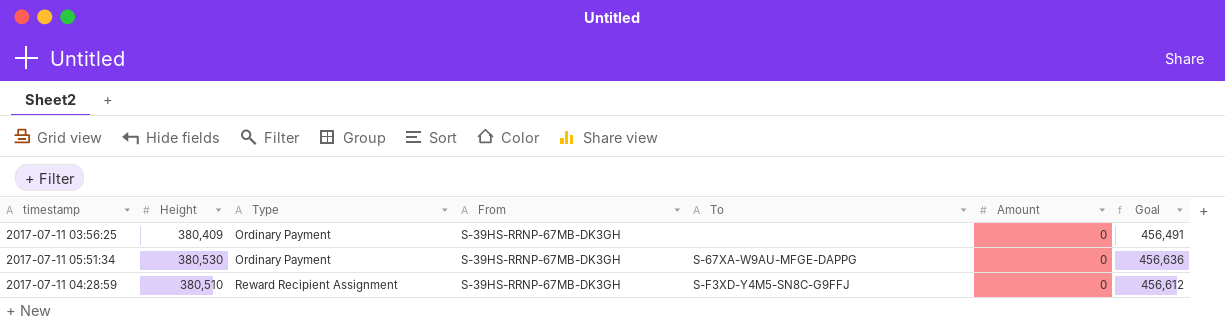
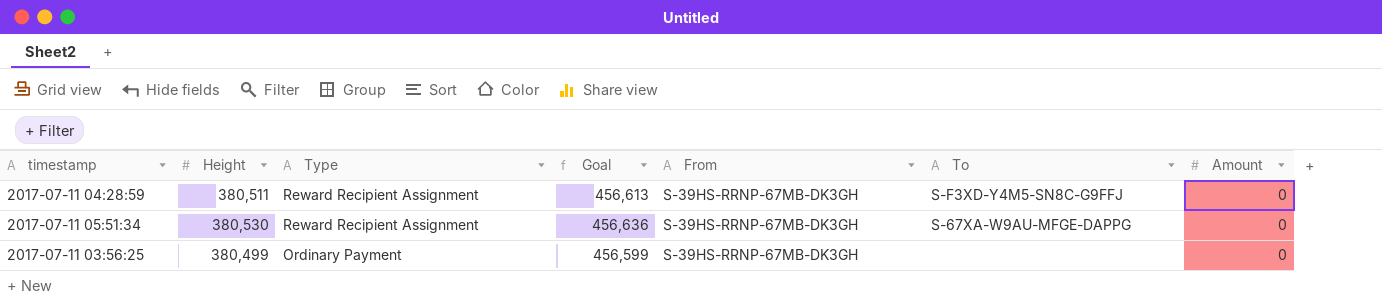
row order: Type ascending -> Type descending
column Goal | position: 7 -> 4
2017-07-11 04:28:59 | Height: 380,510 -> 380,511
2017-07-11 04:28:59 | Goal: 456,612 -> 456,613
2017-07-11 05:51:34 | Type: Ordinary Payment -> Reward Recipient Assignment
2017-07-11 03:56:25 | Height: 380,409 -> 380,499
2017-07-11 03:56:25 | Goal: 456,491 -> 456,599

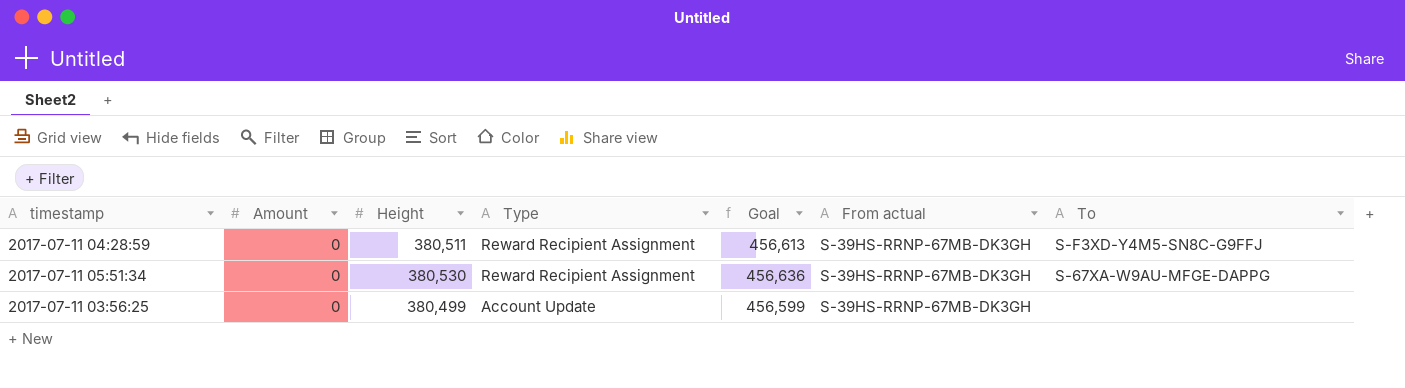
column Amount | position: 7 -> 2
column name: From -> From actual
2017-07-11 03:56:25 | Type: Ordinary Payment -> Account Update

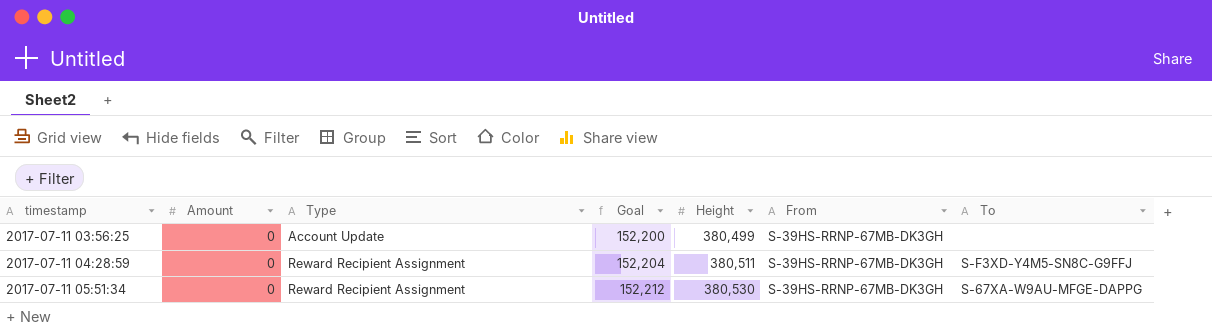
row order: Type descending -> timestamp ascending
column Goal | formula: [Height] * 1.2 -> [Height] * 0.4
column Height | position: 3 -> 5
column name: From actual -> From

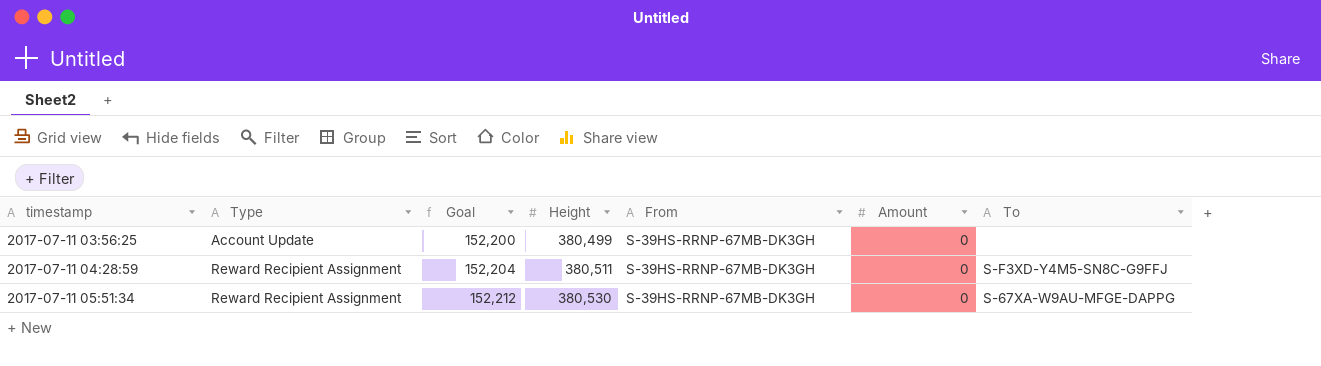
column Amount | position: 2 -> 6

